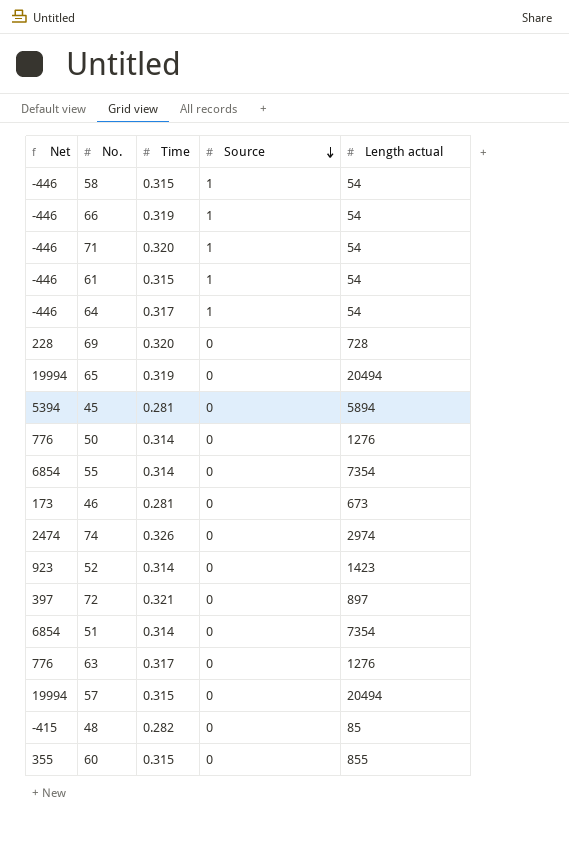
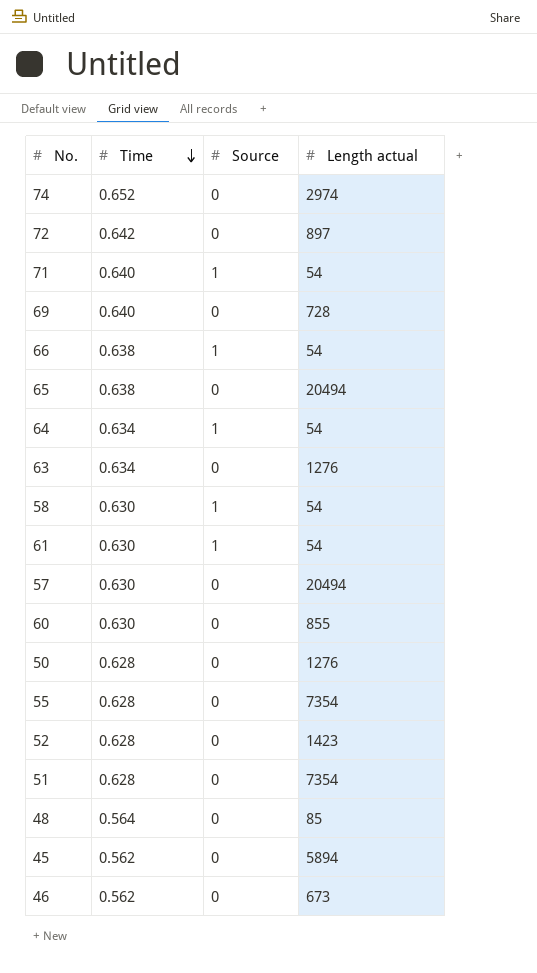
row order: Source descending -> Time descending
column Net | formula: [Length actual] - 500 -> none
74 | Time: 0.326 -> 0.652
72 | Time: 0.321 -> 0.642
71 | Time: 0.320 -> 0.640
69 | Time: 0.320 -> 0.640
66 | Time: 0.319 -> 0.638
65 | Time: 0.319 -> 0.638
64 | Time: 0.317 -> 0.634
63 | Time: 0.317 -> 0.634
58 | Time: 0.315 -> 0.630
61 | Time: 0.315 -> 0.630
57 | Time: 0.315 -> 0.630
60 | Time: 0.315 -> 0.630
50 | Time: 0.314 -> 0.628
55 | Time: 0.314 -> 0.628
52 | Time: 0.314 -> 0.628
51 | Time: 0.314 -> 0.628
48 | Time: 0.282 -> 0.564
45 | Time: 0.281 -> 0.562
46 | Time: 0.281 -> 0.562

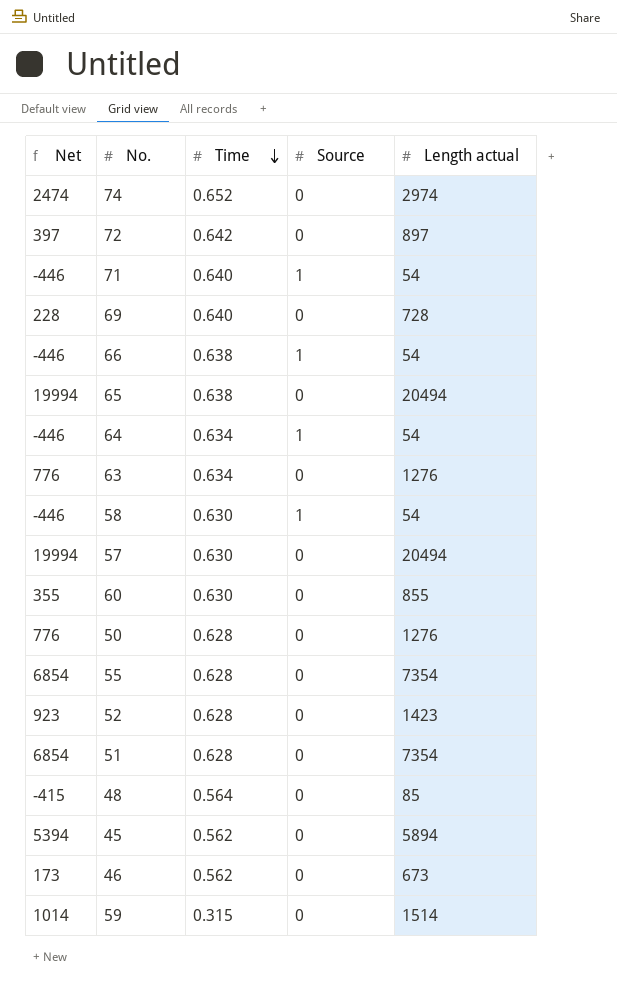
column Net | formula: none -> [Length actual] - 500
row 61: 0.630 | 1 | 54 -> none
row 59: none -> 1014 | 0.315 | 0 | 1514

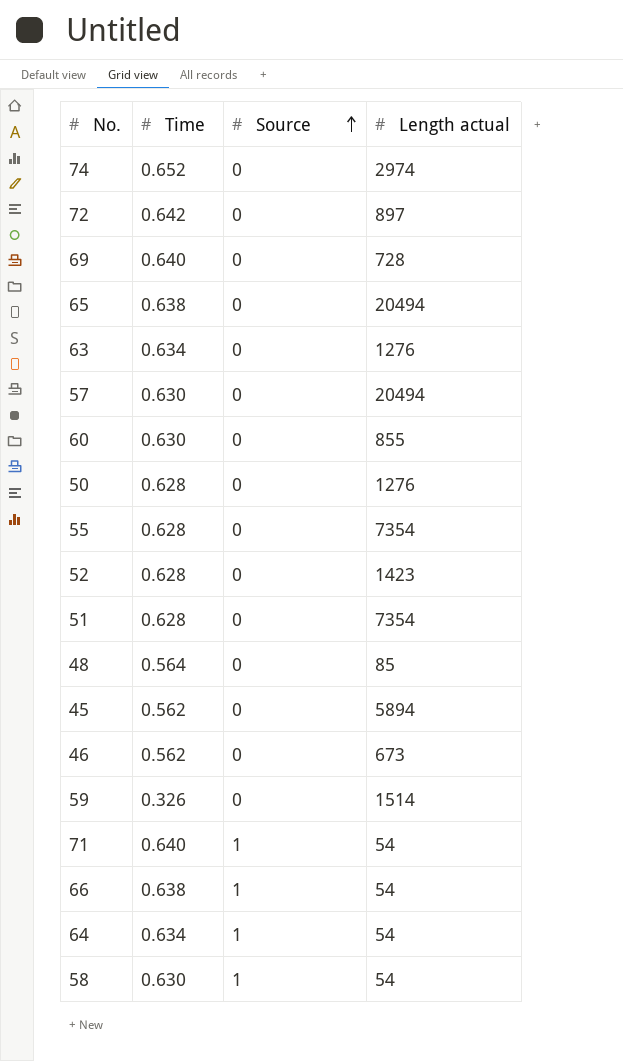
row order: Time descending -> Source ascending
column Net | formula: [Length actual] - 500 -> none
59 | Time: 0.315 -> 0.326

